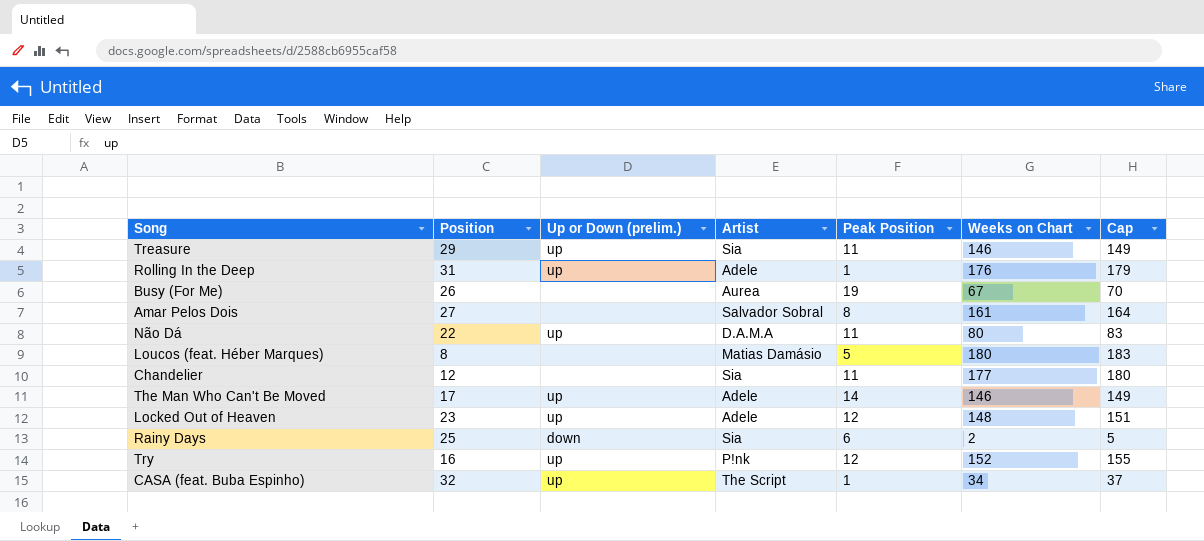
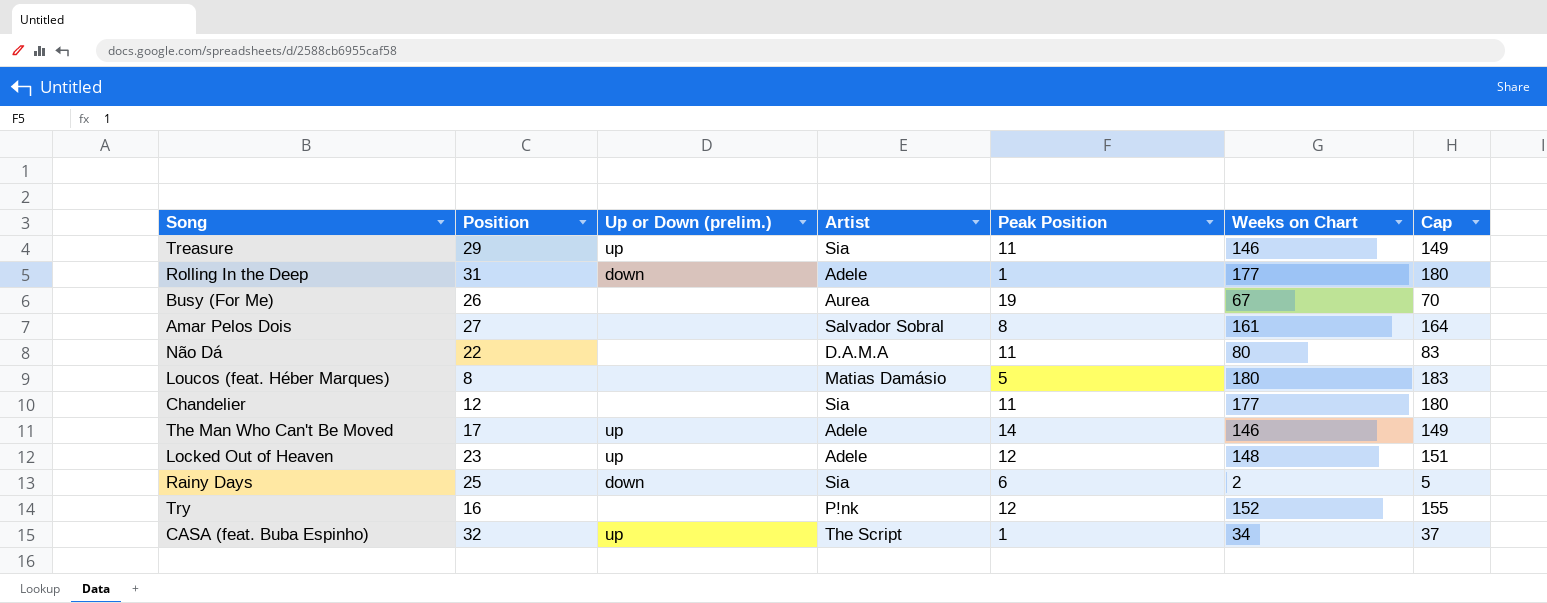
Rolling In the Deep | Up or Down (prelim.): up -> down
Rolling In the Deep | Weeks on Chart: 176 -> 177
Rolling In the Deep | Cap: 179 -> 180
Não Dá | Up or Down (prelim.): up -> none
Try | Up or Down (prelim.): up -> none

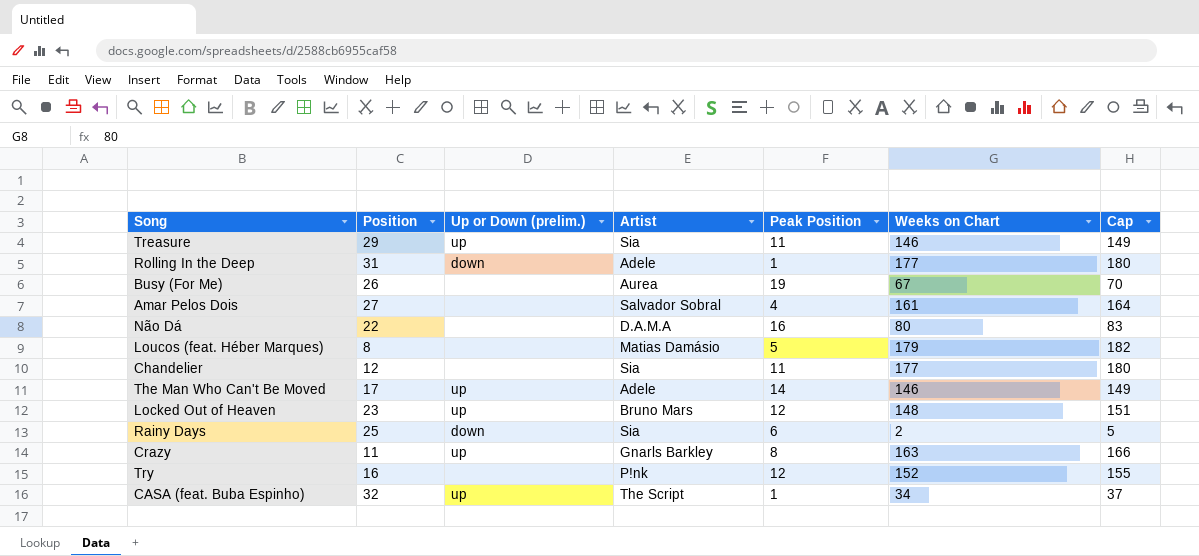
Amar Pelos Dois | Peak Position: 8 -> 4
Não Dá | Peak Position: 11 -> 16
Loucos (feat. Héber Marques) | Weeks on Chart: 180 -> 179
Loucos (feat. Héber Marques) | Cap: 183 -> 182
Locked Out of Heaven | Artist: Adele -> Bruno Mars
row Crazy: none -> 11 | up | Gnarls Barkley | 8 | 163 | 166

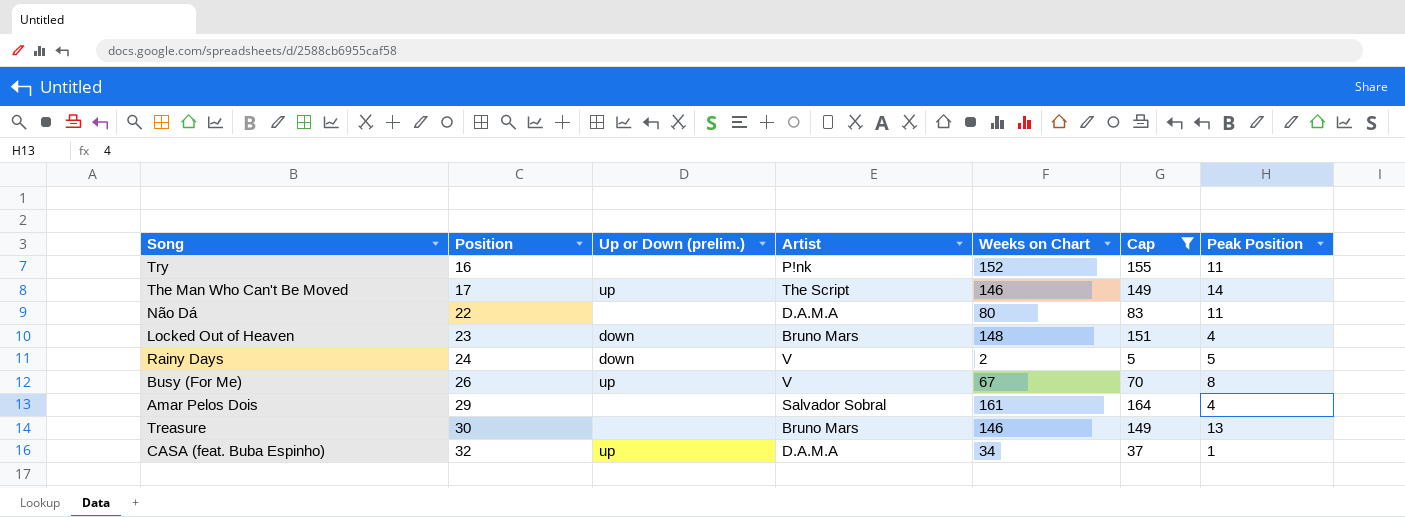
filter: none -> Cap <= 164
row order: none -> Position ascending
column Peak Position | position: 5 -> 7
Try | Peak Position: 12 -> 11
The Man Who Can't Be Moved | Artist: Adele -> The Script
Não Dá | Peak Position: 16 -> 11
Locked Out of Heaven | Up or Down (prelim.): up -> down
Locked Out of Heaven | Peak Position: 12 -> 4
Rainy Days | Position: 25 -> 24
Rainy Days | Artist: Sia -> V
Rainy Days | Peak Position: 6 -> 5
Busy (For Me) | Up or Down (prelim.): none -> up
Busy (For Me) | Artist: Aurea -> V
Busy (For Me) | Peak Position: 19 -> 8
Amar Pelos Dois | Position: 27 -> 29
Treasure | Position: 29 -> 30
Treasure | Up or Down (prelim.): up -> none
Treasure | Artist: Sia -> Bruno Mars
Treasure | Peak Position: 11 -> 13
CASA (feat. Buba Espinho) | Artist: The Script -> D.A.M.A

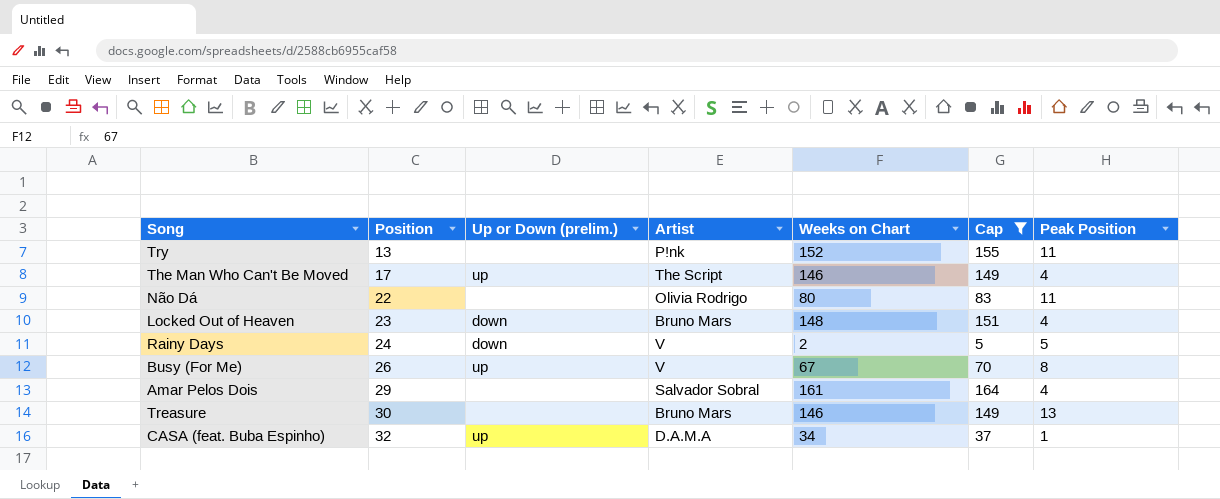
Try | Position: 16 -> 13
The Man Who Can't Be Moved | Peak Position: 14 -> 4
Não Dá | Artist: D.A.M.A -> Olivia Rodrigo

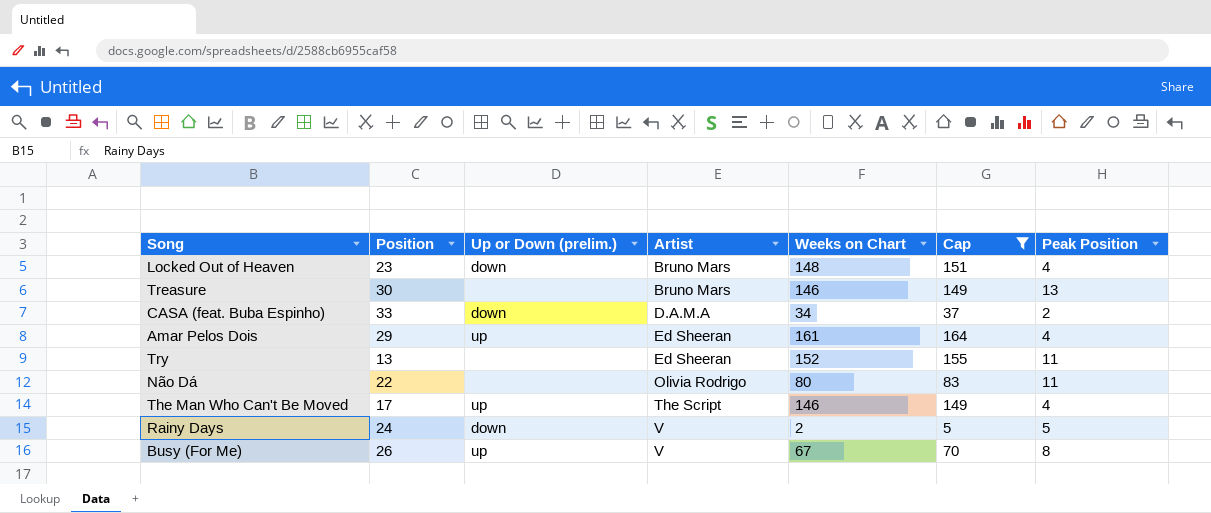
row order: Position ascending -> Artist ascending
CASA (feat. Buba Espinho) | Position: 32 -> 33
CASA (feat. Buba Espinho) | Up or Down (prelim.): up -> down
CASA (feat. Buba Espinho) | Peak Position: 1 -> 2
Amar Pelos Dois | Up or Down (prelim.): none -> up
Amar Pelos Dois | Artist: Salvador Sobral -> Ed Sheeran
Try | Artist: P!nk -> Ed Sheeran

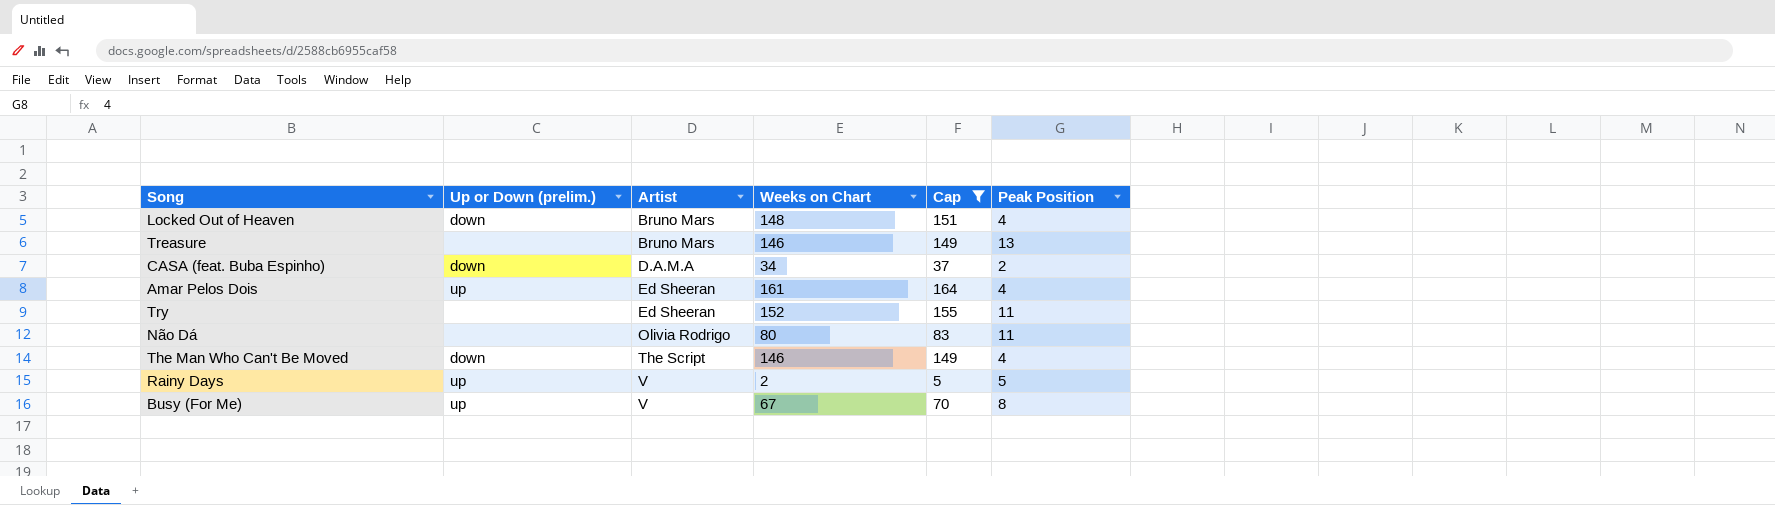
column Position | position: 2 -> none
The Man Who Can't Be Moved | Up or Down (prelim.): up -> down
Rainy Days | Up or Down (prelim.): down -> up

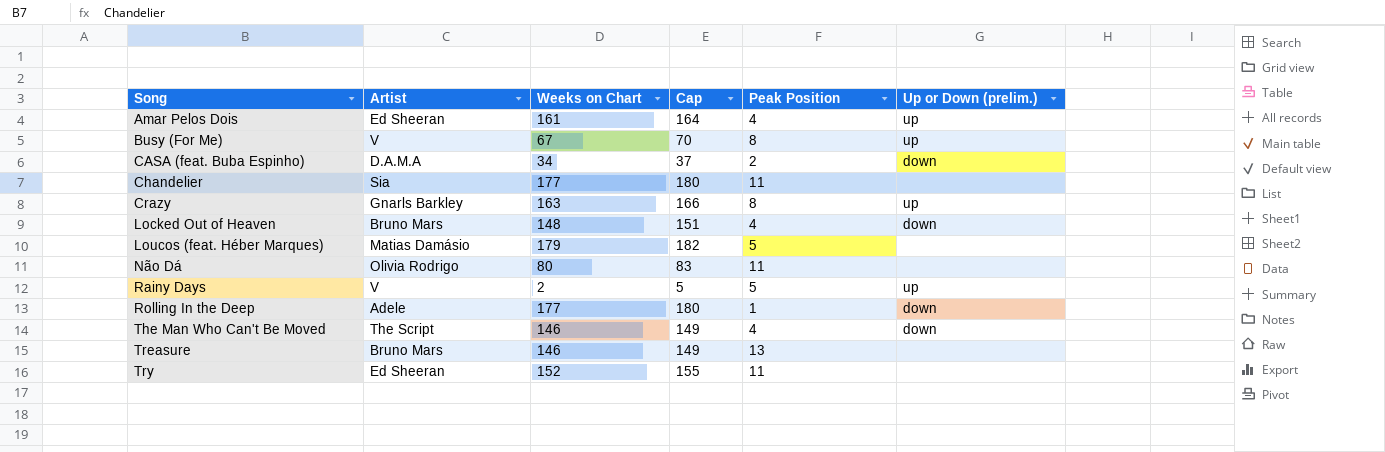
filter: Cap <= 164 -> none
row order: Artist ascending -> Song ascending
column Up or Down (prelim.) | position: 2 -> 6

